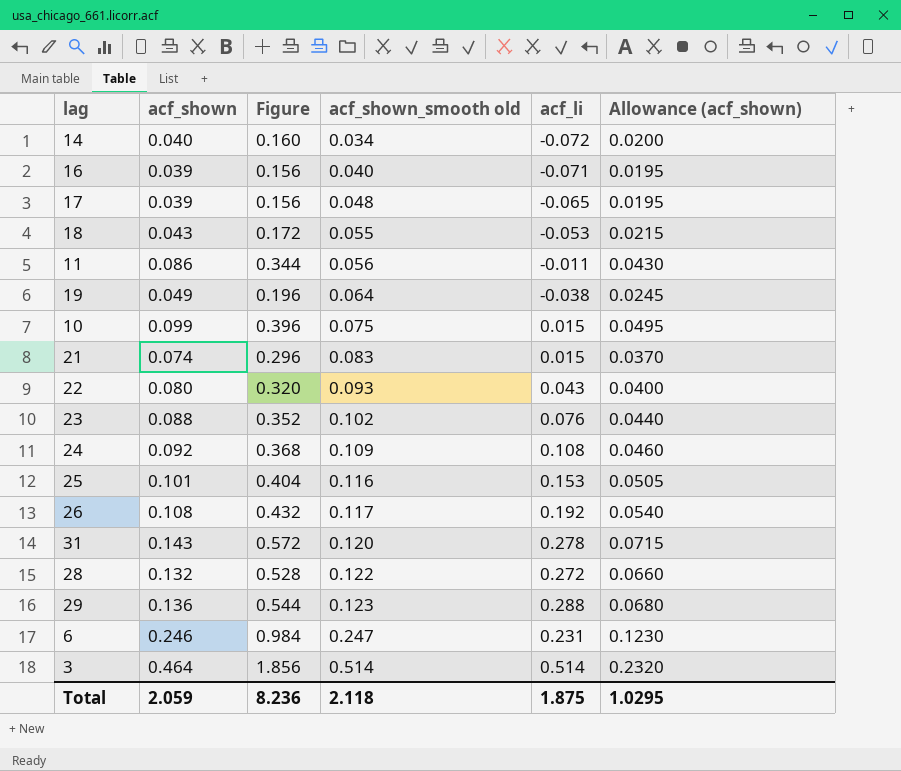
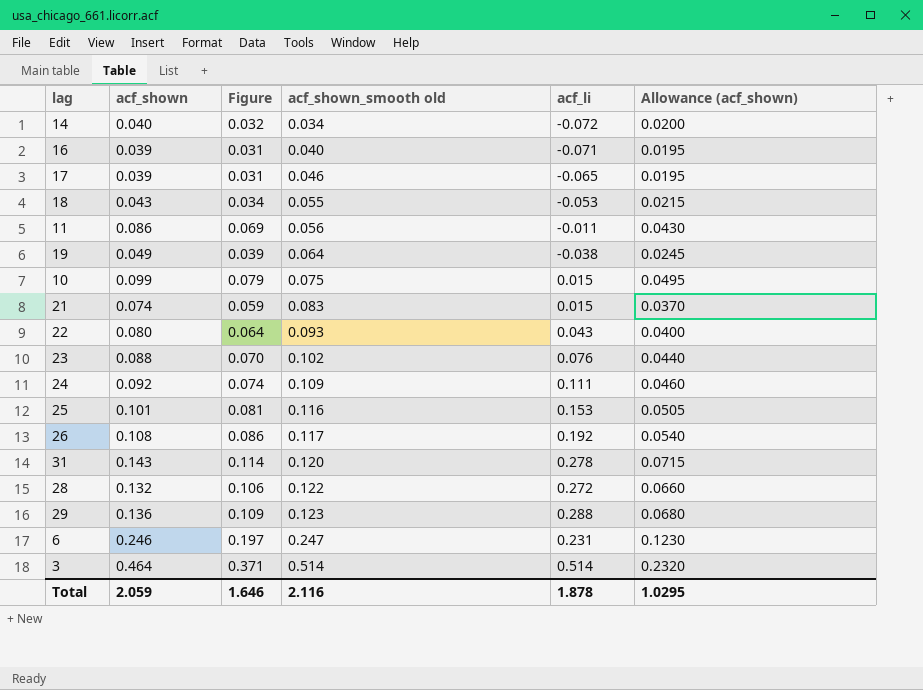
column Figure | formula: [acf_shown] * 4 -> [acf_shown] * 0.8
17 | acf_shown_smooth old: 0.048 -> 0.046
24 | acf_li: 0.108 -> 0.111
Total | Figure: 8.236 -> 1.646
Total | acf_shown_smooth old: 2.118 -> 2.116
Total | acf_li: 1.875 -> 1.878

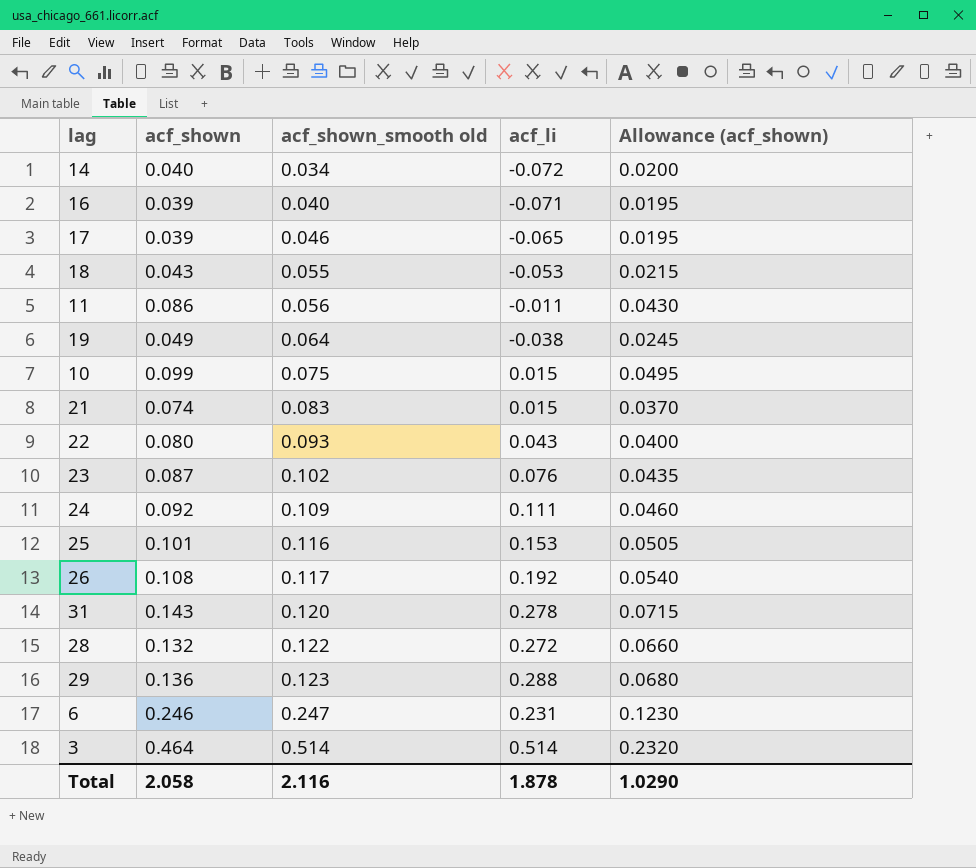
column Figure | formula: [acf_shown] * 0.8 -> none
23 | acf_shown: 0.088 -> 0.087
23 | Allowance (acf_shown): 0.0440 -> 0.0435
Total | acf_shown: 2.059 -> 2.058
Total | Allowance (acf_shown): 1.0295 -> 1.0290

